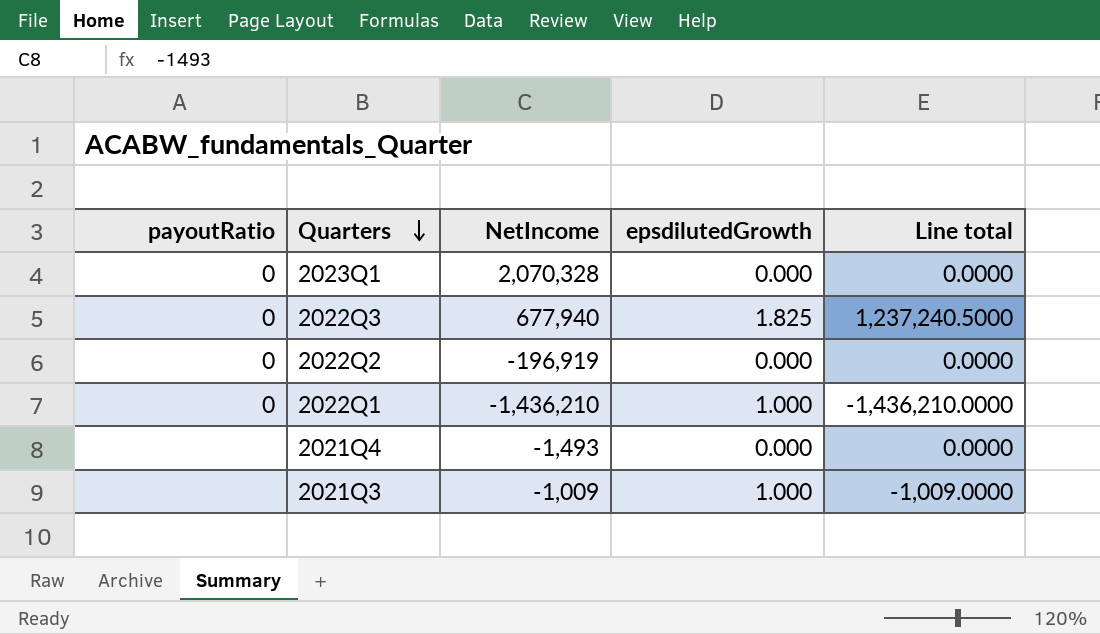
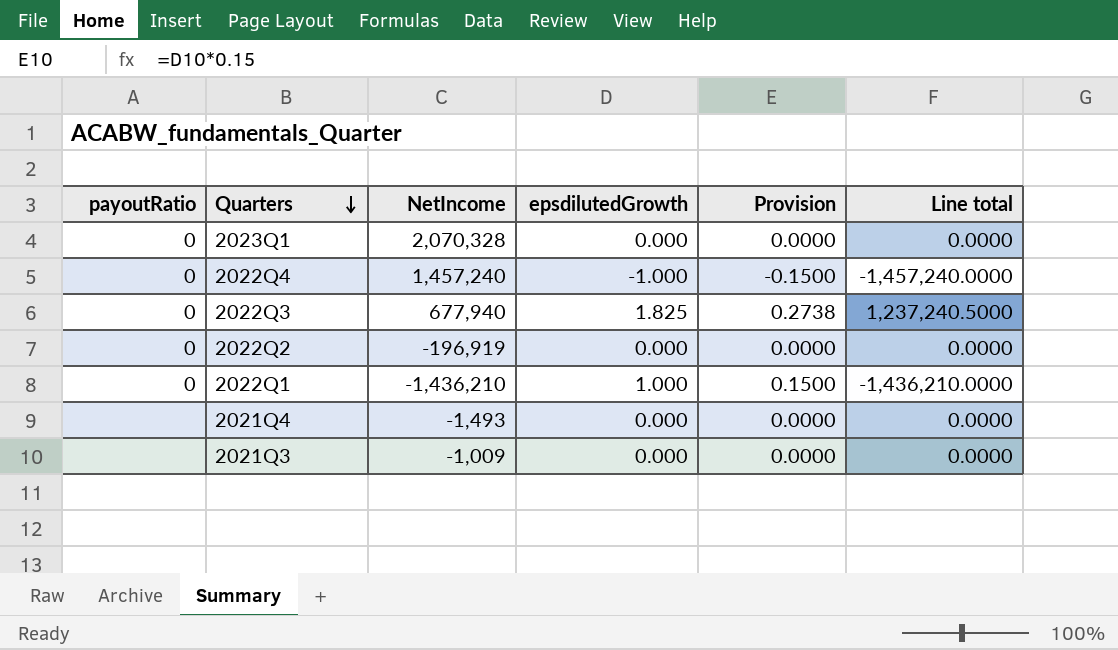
column Provision | formula: none -> [epsdilutedGrowth] * 0.15
row 2022Q4: none -> 0 | 1,457,240 | -1.000 | -0.1500 | -1,457,240.0000
2021Q3 | epsdilutedGrowth: 1.000 -> 0.000
2021Q3 | Line total: -1,009.0000 -> 0.0000

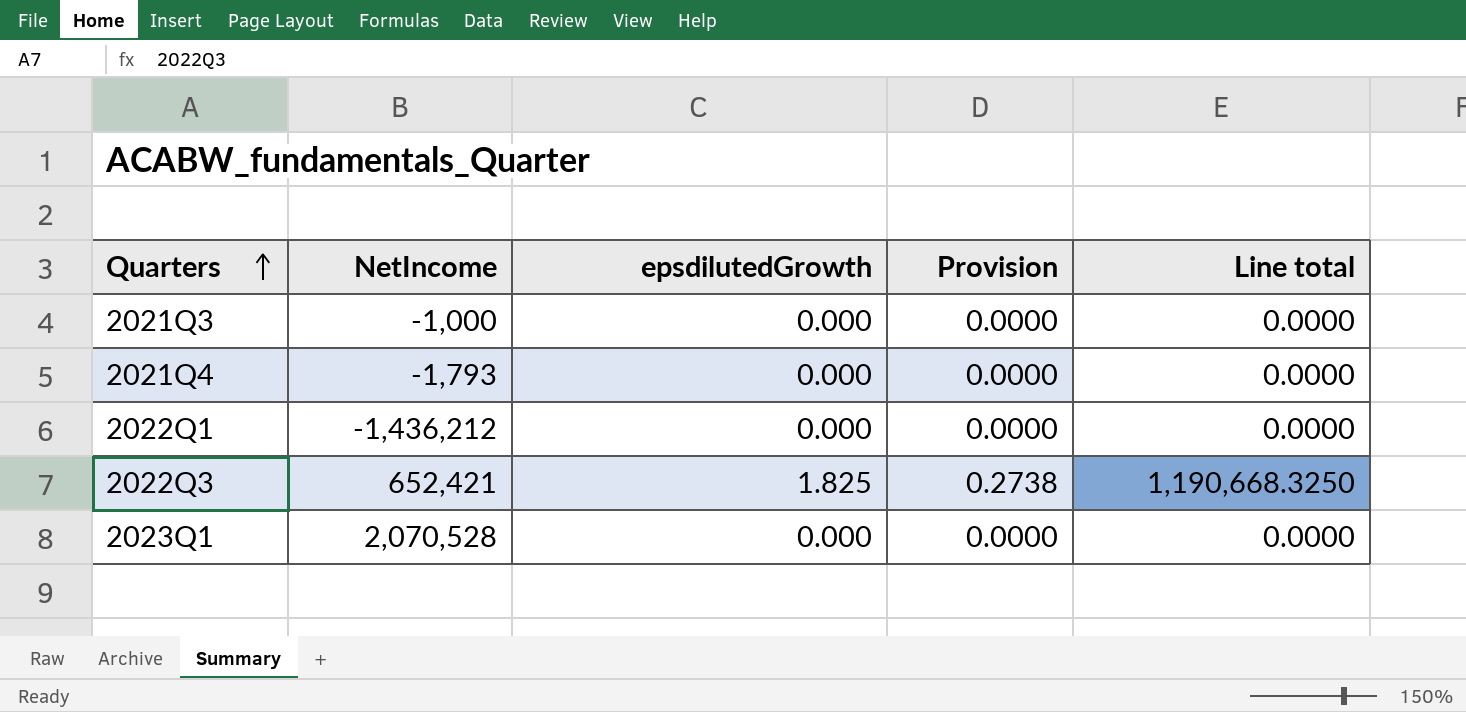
row order: Quarters descending -> Quarters ascending
column payoutRatio | position: 1 -> none
row 2022Q4: 0 | 1,457,240 | -1.000 | -0.1500 | -1,457,240.0000 -> none
row 2022Q2: 0 | -196,919 | 0.000 | 0.0000 | 0.0000 -> none
2021Q3 | NetIncome: -1,009 -> -1,000
2021Q4 | NetIncome: -1,493 -> -1,793
2022Q1 | NetIncome: -1,436,210 -> -1,436,212
2022Q1 | epsdilutedGrowth: 1.000 -> 0.000
2022Q1 | Provision: 0.1500 -> 0.0000
2022Q1 | Line total: -1,436,210.0000 -> 0.0000
2022Q3 | NetIncome: 677,940 -> 652,421
2022Q3 | Line total: 1,237,240.5000 -> 1,190,668.3250
2023Q1 | NetIncome: 2,070,328 -> 2,070,528

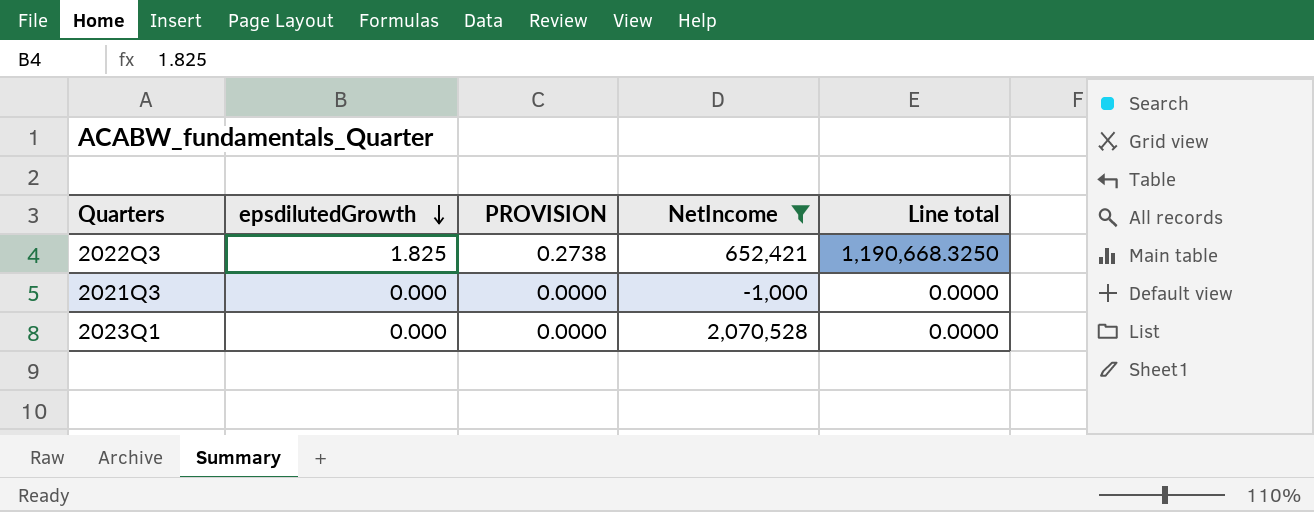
filter: none -> NetIncome >= -1,000
row order: Quarters ascending -> epsdilutedGrowth descending
column name: Provision -> PROVISION
column NetIncome | position: 2 -> 4

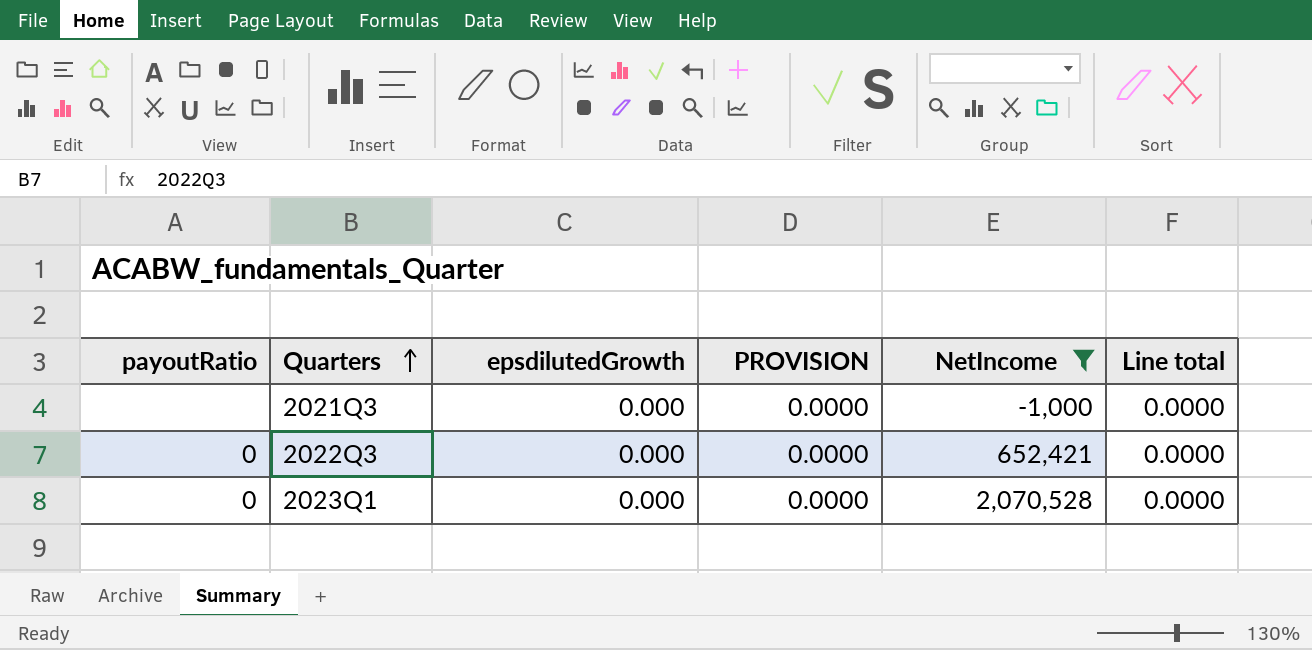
row order: epsdilutedGrowth descending -> Quarters ascending
column payoutRatio | position: none -> 1
2022Q3 | epsdilutedGrowth: 1.825 -> 0.000
2022Q3 | PROVISION: 0.2738 -> 0.0000
2022Q3 | Line total: 1,190,668.3250 -> 0.0000

